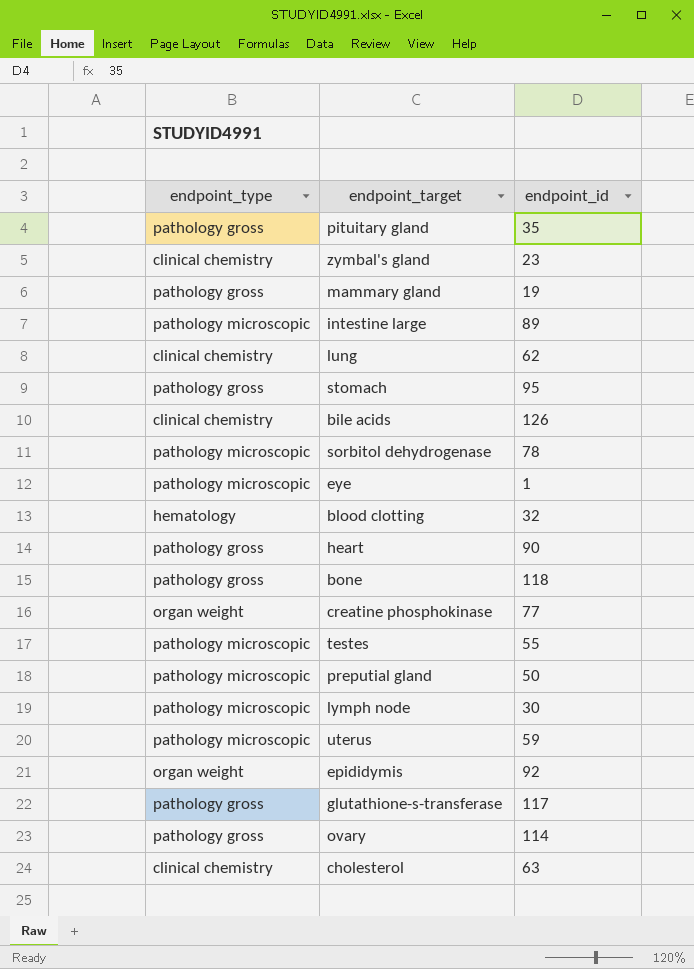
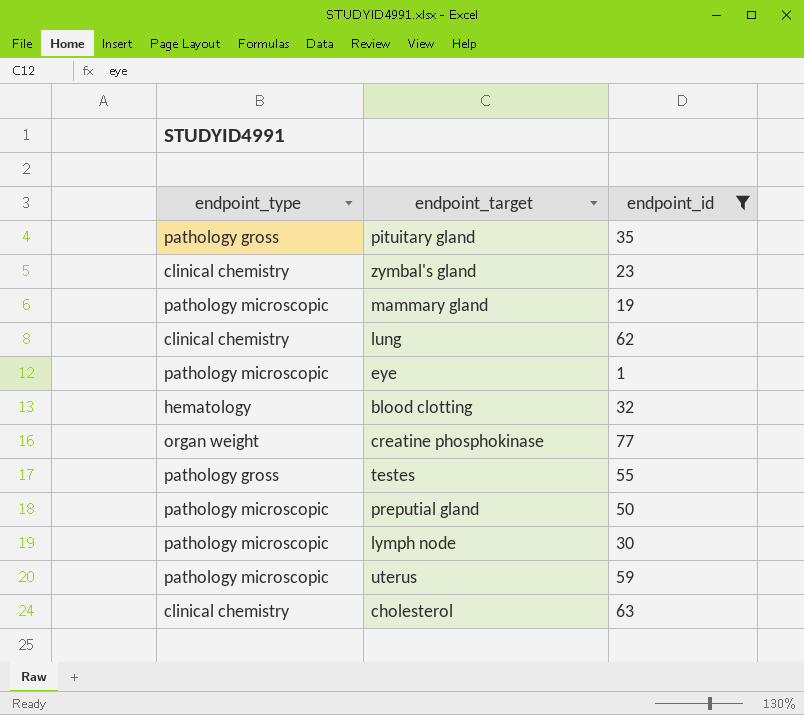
filter: none -> endpoint_id <= 77
mammary gland | endpoint_type: pathology gross -> pathology microscopic
testes | endpoint_type: pathology microscopic -> pathology gross

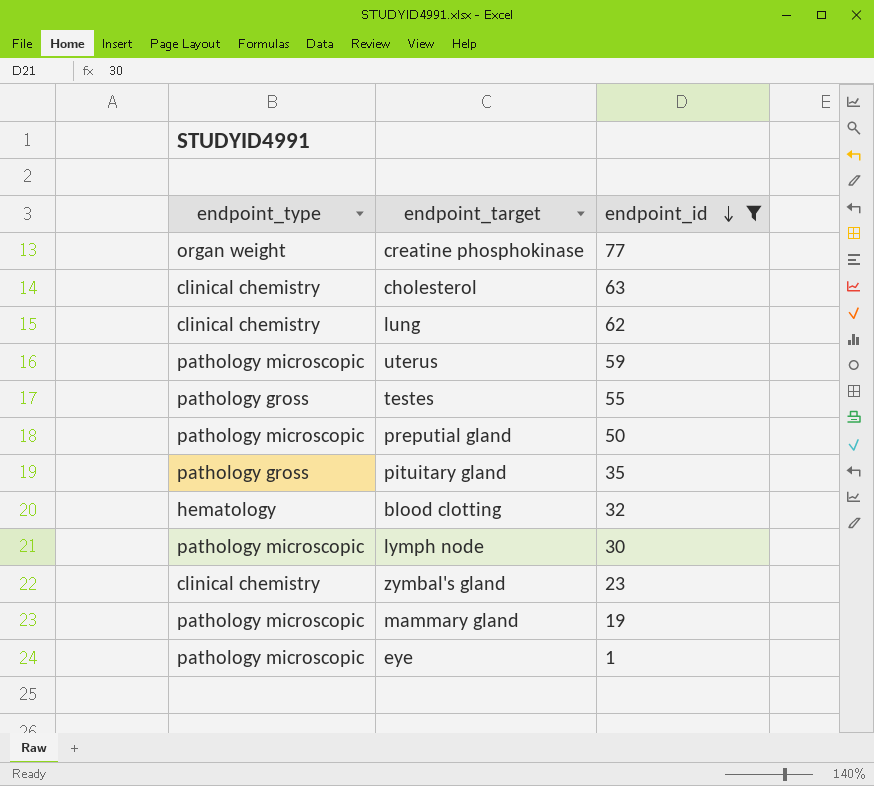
row order: none -> endpoint_id descending

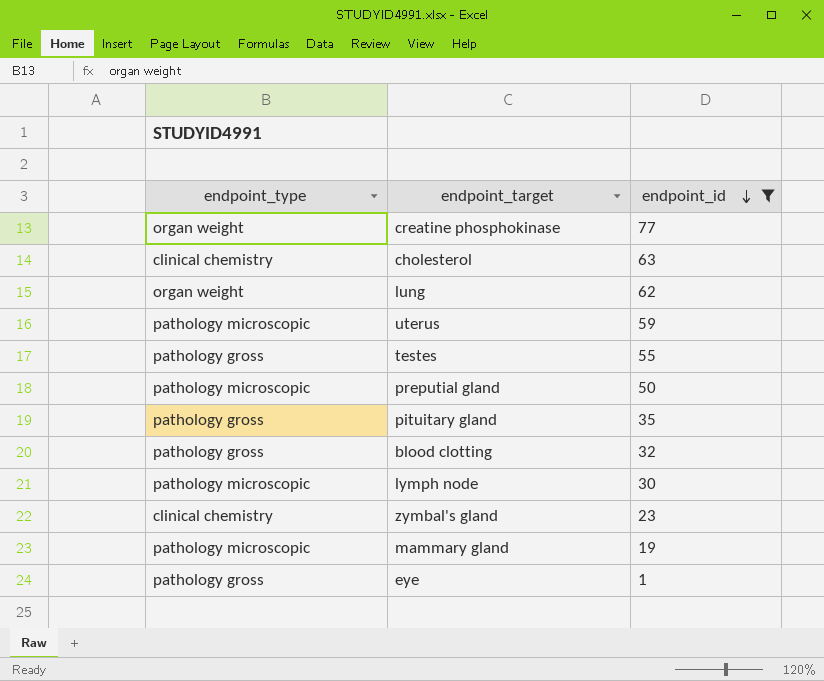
lung | endpoint_type: clinical chemistry -> organ weight
blood clotting | endpoint_type: hematology -> pathology gross
eye | endpoint_type: pathology microscopic -> pathology gross

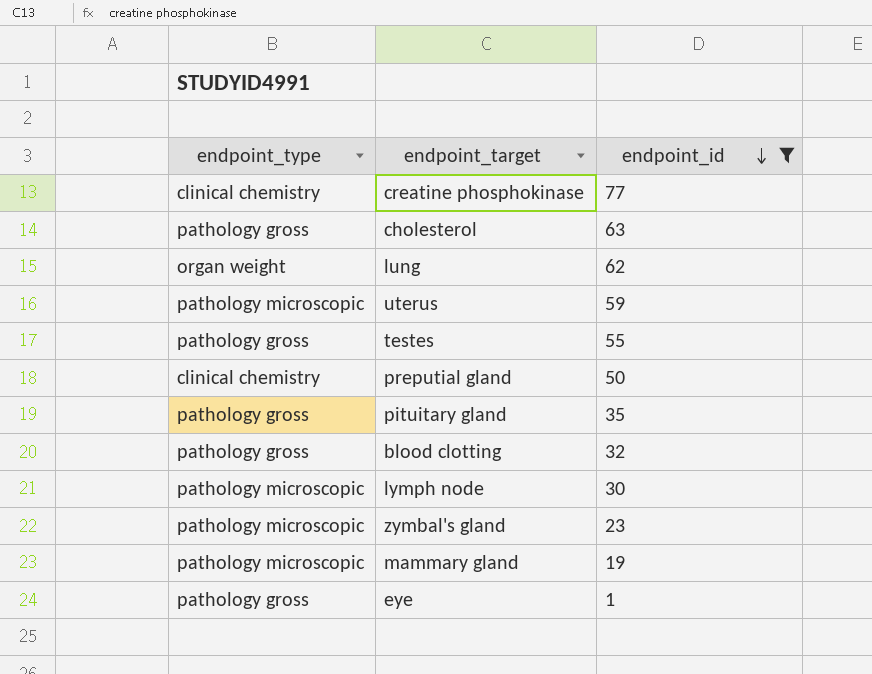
creatine phosphokinase | endpoint_type: organ weight -> clinical chemistry
cholesterol | endpoint_type: clinical chemistry -> pathology gross
preputial gland | endpoint_type: pathology microscopic -> clinical chemistry
zymbal's gland | endpoint_type: clinical chemistry -> pathology microscopic

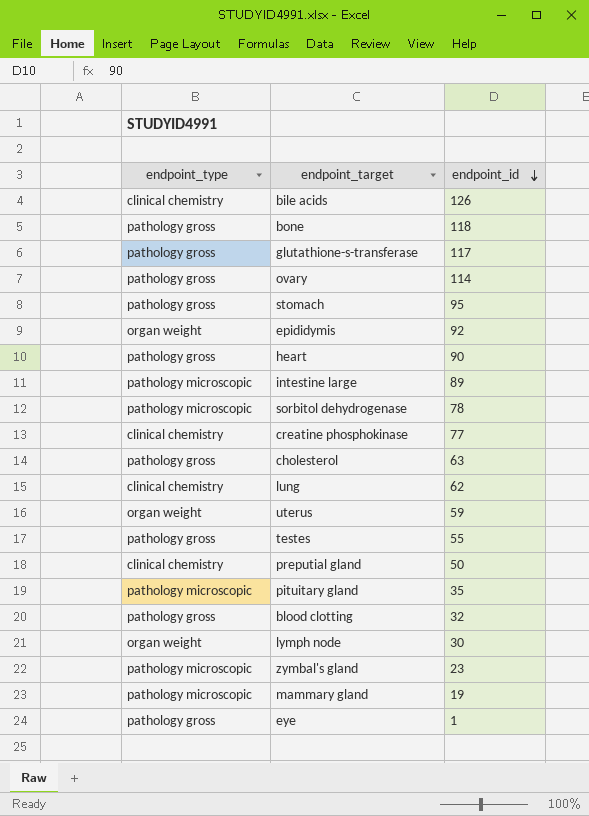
filter: endpoint_id <= 77 -> none
lung | endpoint_type: organ weight -> clinical chemistry
uterus | endpoint_type: pathology microscopic -> organ weight
pituitary gland | endpoint_type: pathology gross -> pathology microscopic
lymph node | endpoint_type: pathology microscopic -> organ weight

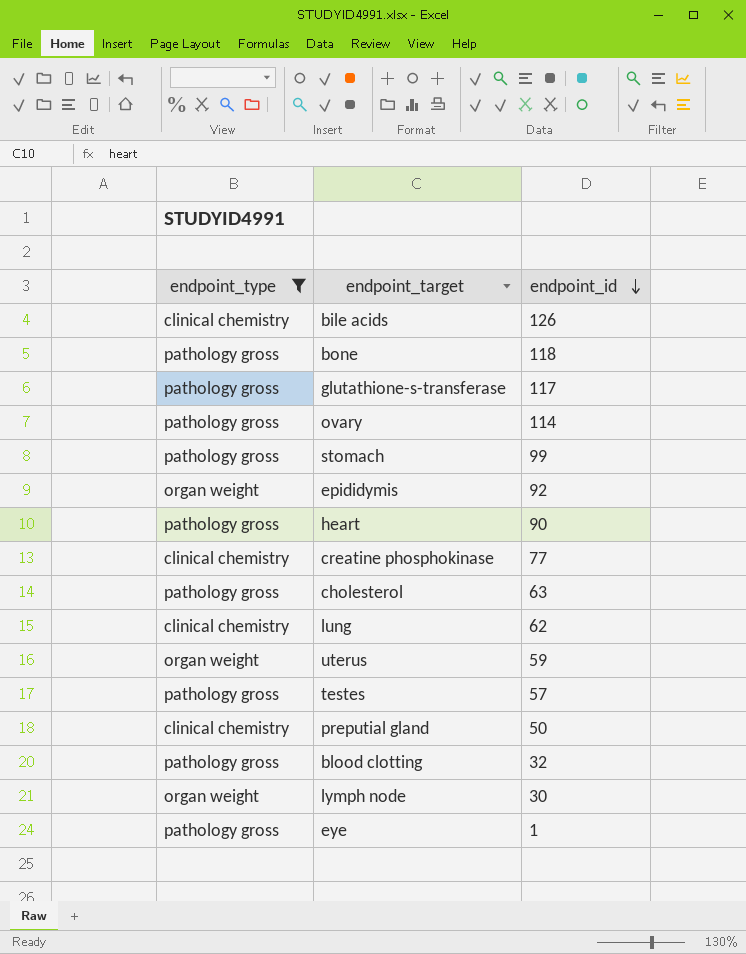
filter: none -> endpoint_type != pathology microscopic
stomach | endpoint_id: 95 -> 99
testes | endpoint_id: 55 -> 57

